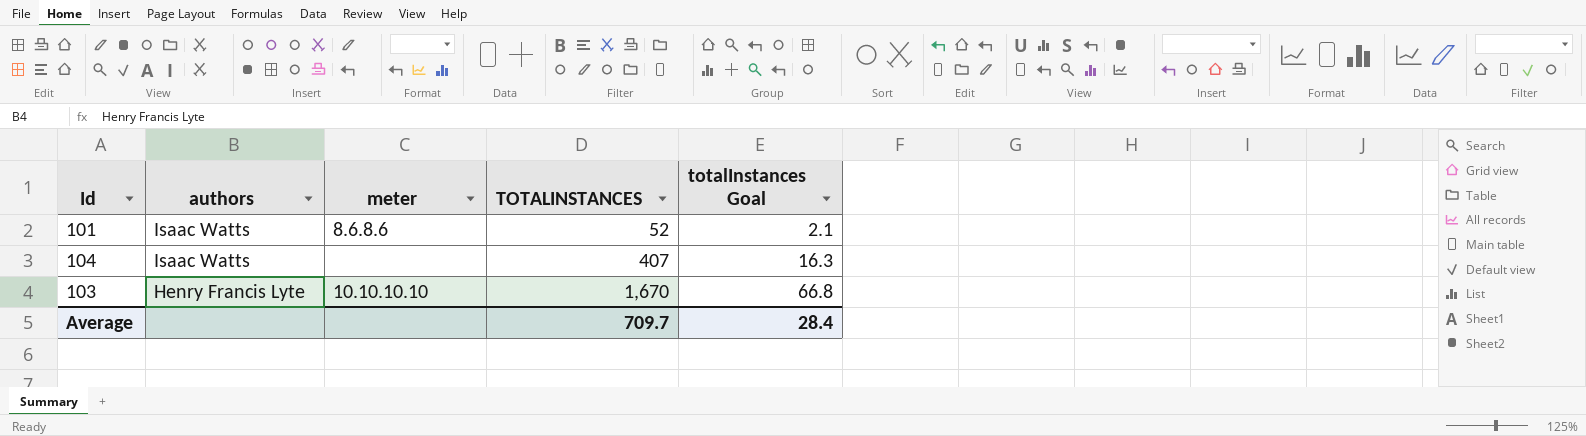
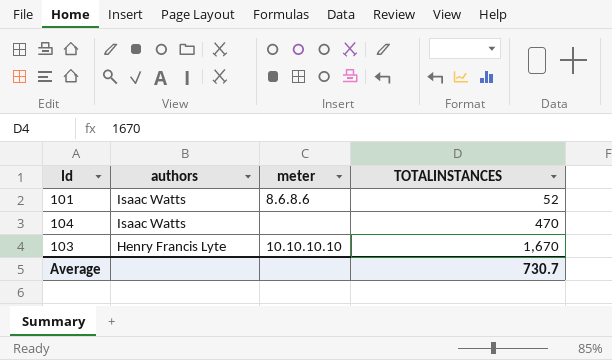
column totalInstances Goal | formula: [TOTALINSTANCES] * 0.04 -> none
104 | TOTALINSTANCES: 407 -> 470
Average | TOTALINSTANCES: 709.7 -> 730.7

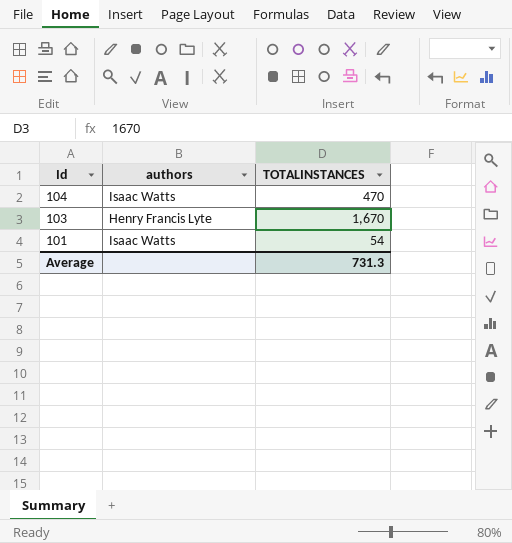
row order: authors descending -> Id descending
column meter | position: 3 -> none
101 | TOTALINSTANCES: 52 -> 54
Average | TOTALINSTANCES: 730.7 -> 731.3

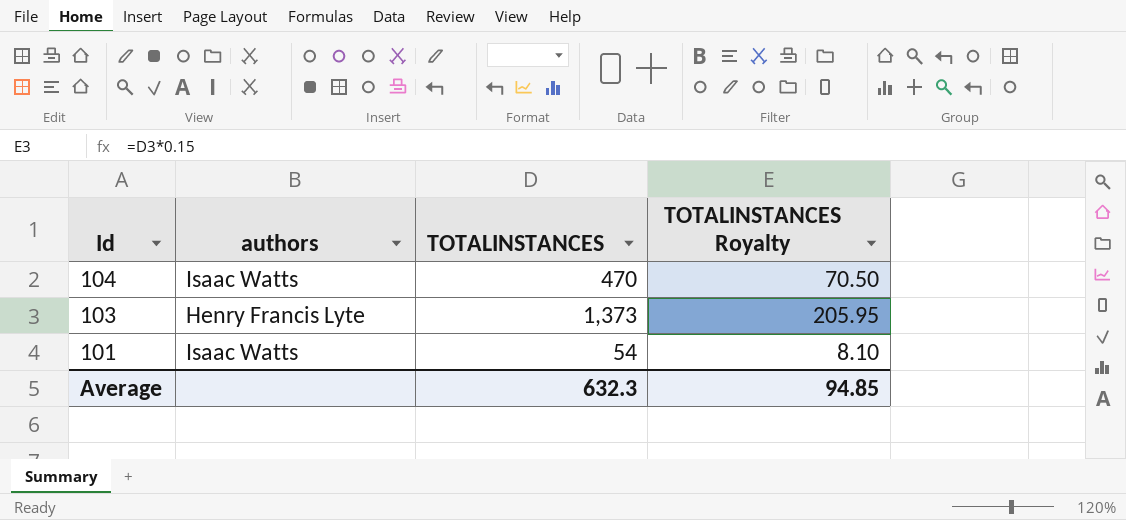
column TOTALINSTANCES Royalty | formula: none -> [TOTALINSTANCES] * 0.15
103 | TOTALINSTANCES: 1,670 -> 1,373
Average | TOTALINSTANCES: 731.3 -> 632.3

